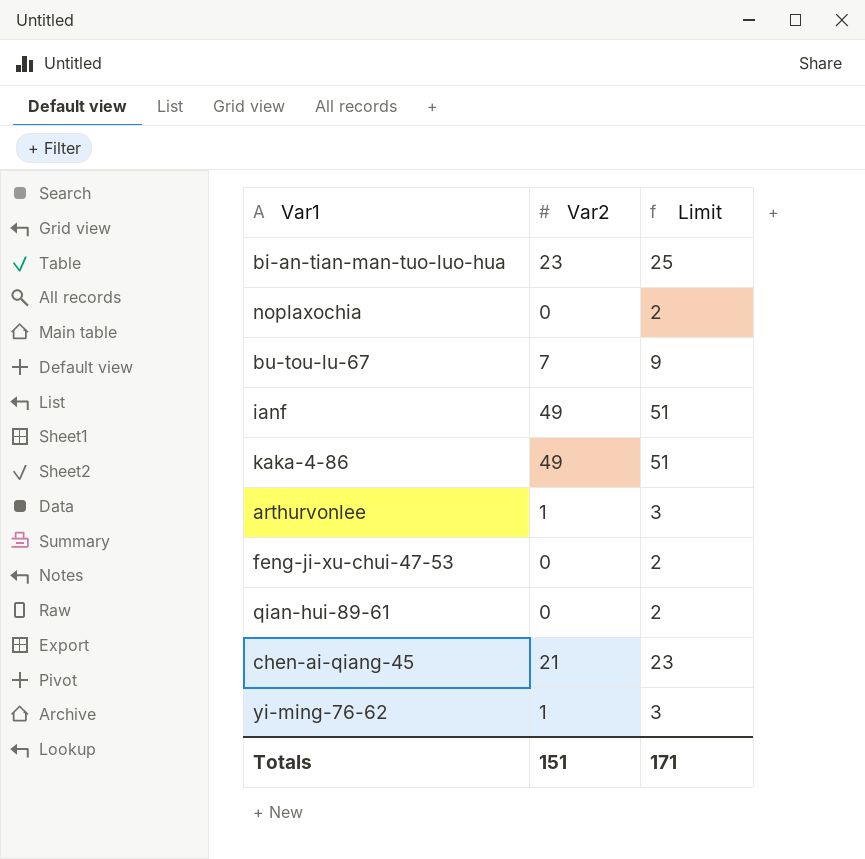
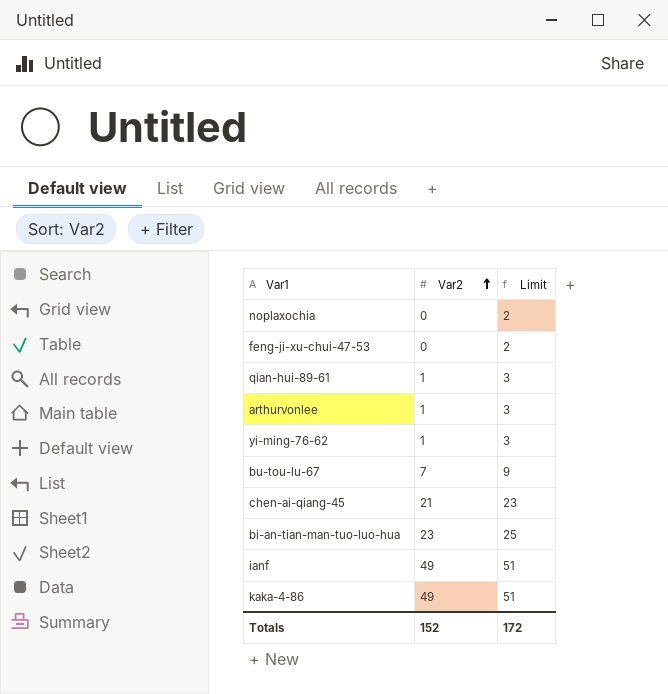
row order: none -> Var2 ascending
qian-hui-89-61 | Var2: 0 -> 1
qian-hui-89-61 | Limit: 2 -> 3
Totals | Var2: 151 -> 152
Totals | Limit: 171 -> 172

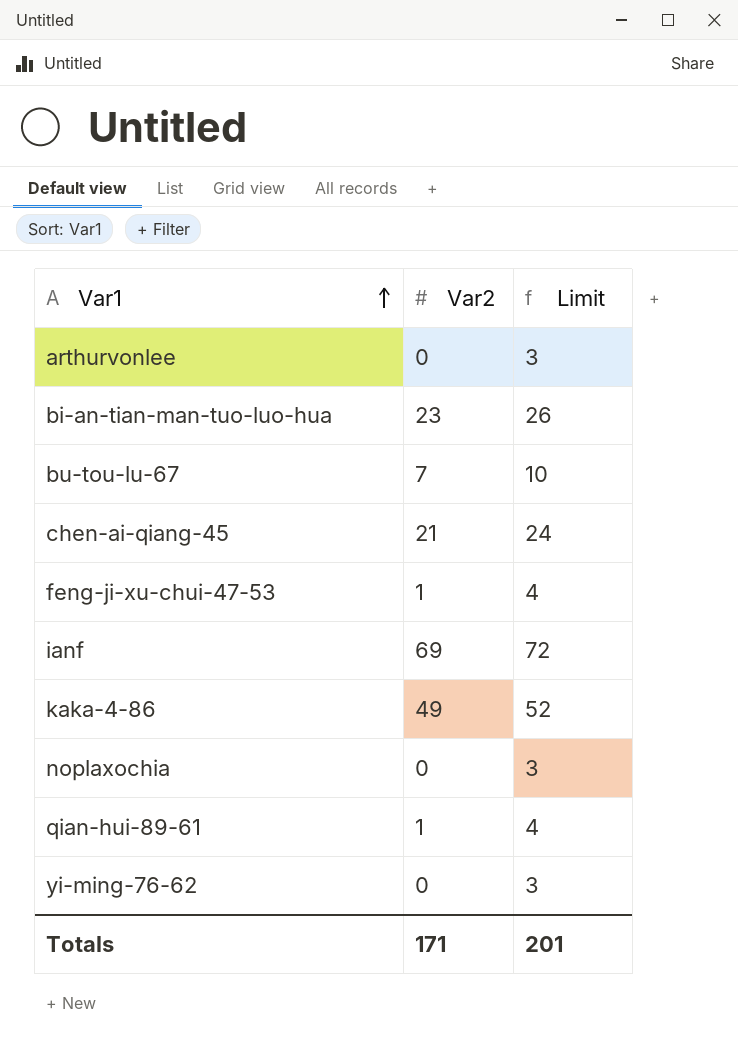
row order: Var2 ascending -> Var1 ascending
column Limit | formula: [Var2] + 2 -> [Var2] + 3
arthurvonlee | Var2: 1 -> 0
feng-ji-xu-chui-47-53 | Var2: 0 -> 1
ianf | Var2: 49 -> 69
yi-ming-76-62 | Var2: 1 -> 0
Totals | Var2: 152 -> 171
Totals | Limit: 172 -> 201

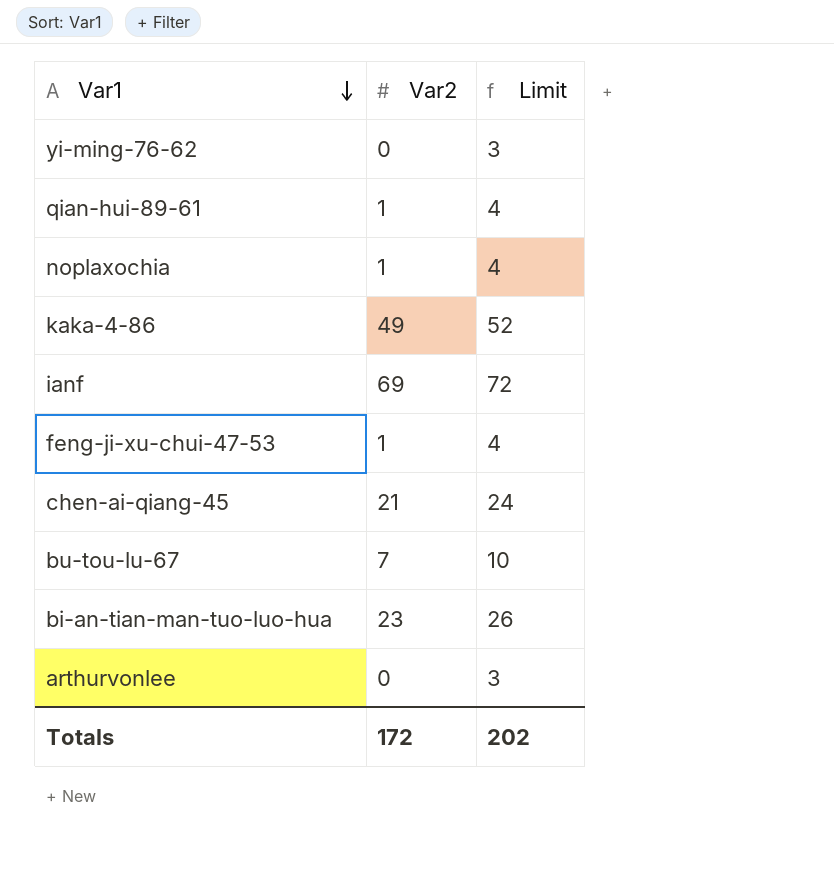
row order: Var1 ascending -> Var1 descending
noplaxochia | Var2: 0 -> 1
noplaxochia | Limit: 3 -> 4
Totals | Var2: 171 -> 172
Totals | Limit: 201 -> 202

